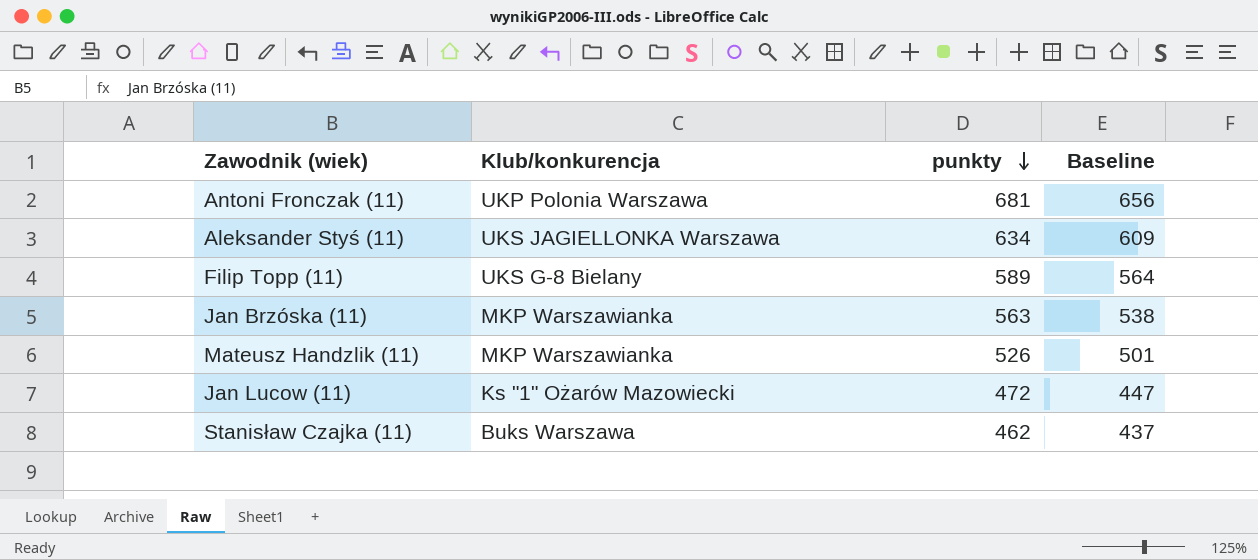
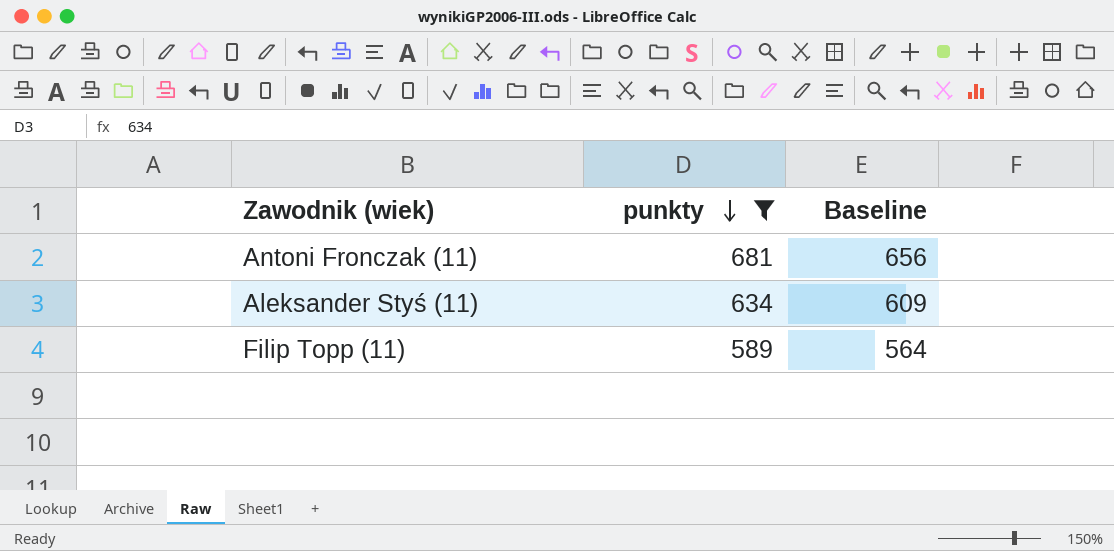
filter: none -> punkty >= 589
column Klub/konkurencja | position: 2 -> none

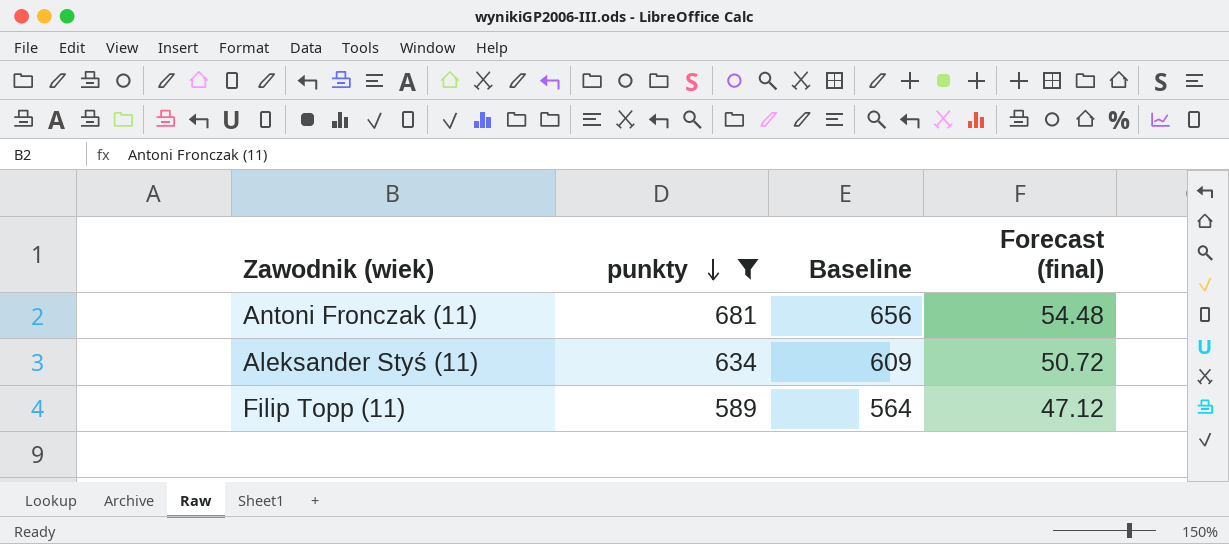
column Forecast (final) | formula: none -> [punkty] * 0.08

